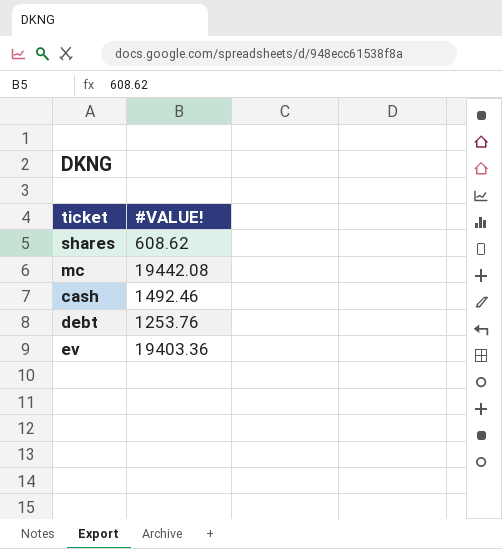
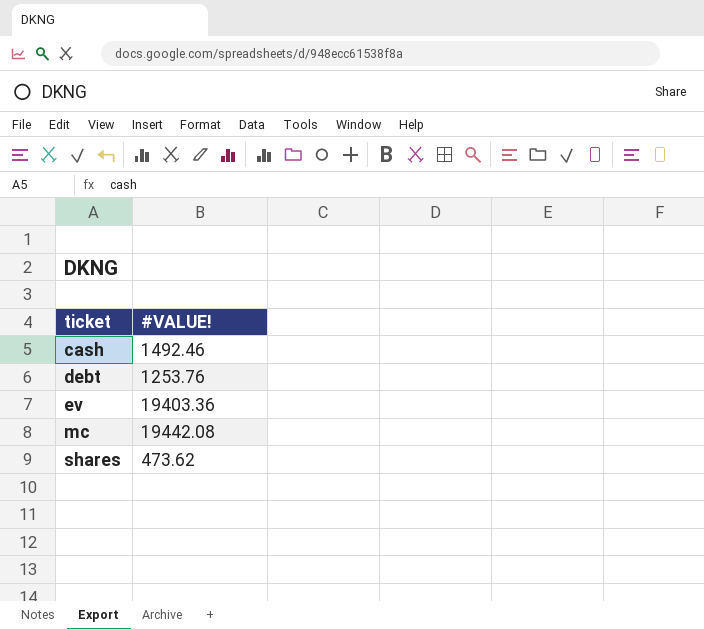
row order: none -> ticket ascending
shares | #VALUE!: 608.62 -> 473.62

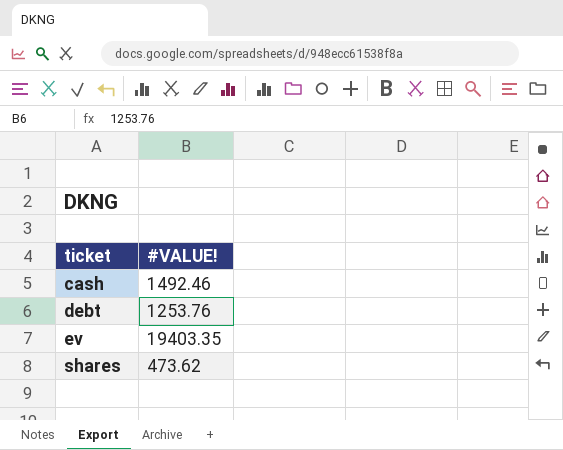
row mc: 19442.08 -> none
ev | #VALUE!: 19403.36 -> 19403.35

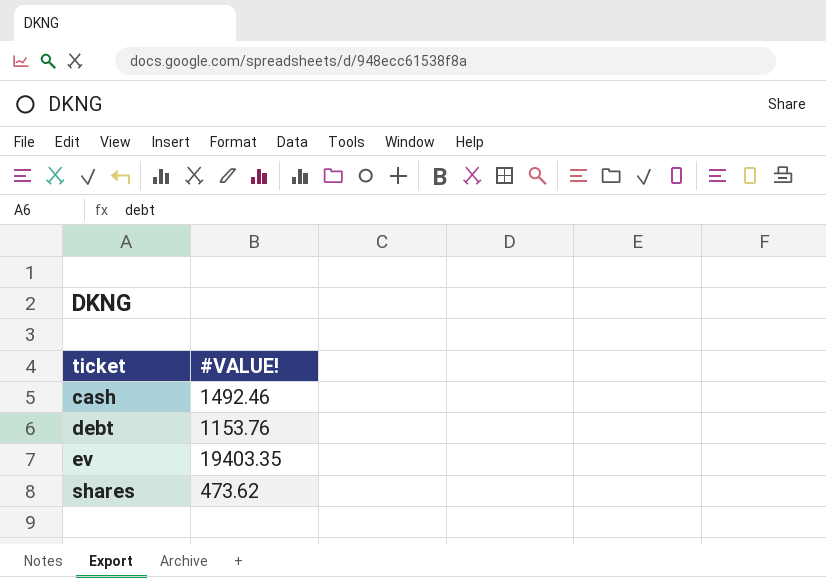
debt | #VALUE!: 1253.76 -> 1153.76

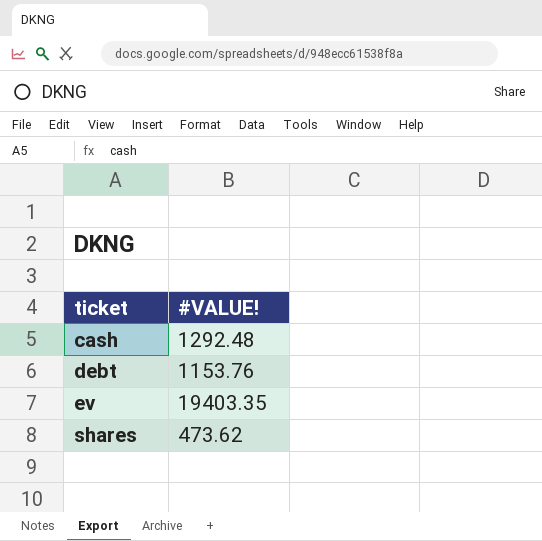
cash | #VALUE!: 1492.46 -> 1292.48

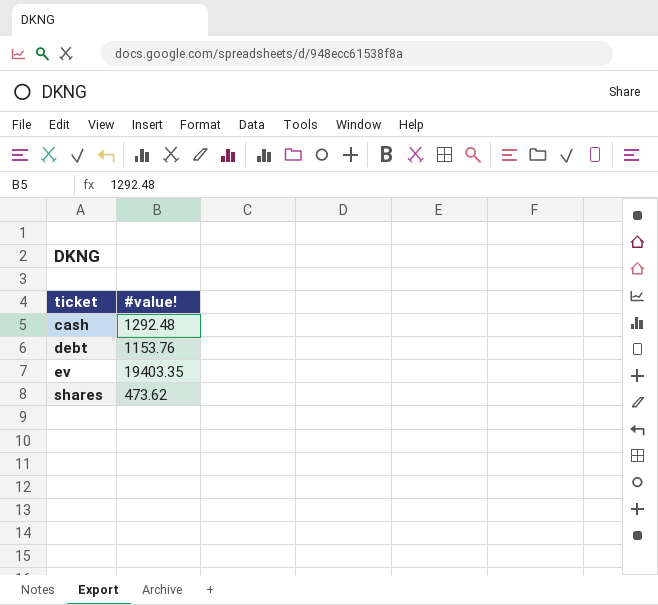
column name: #VALUE! -> #value!

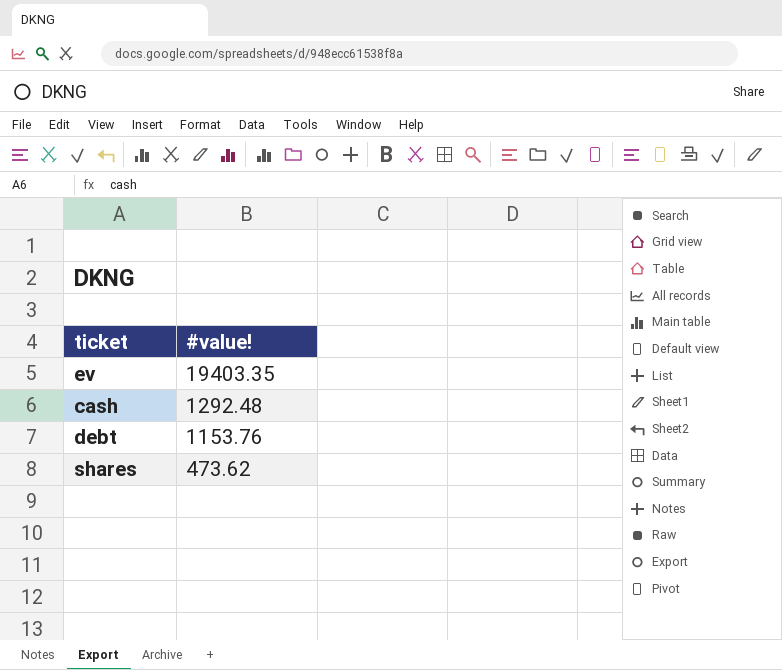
row order: ticket ascending -> #value! descending

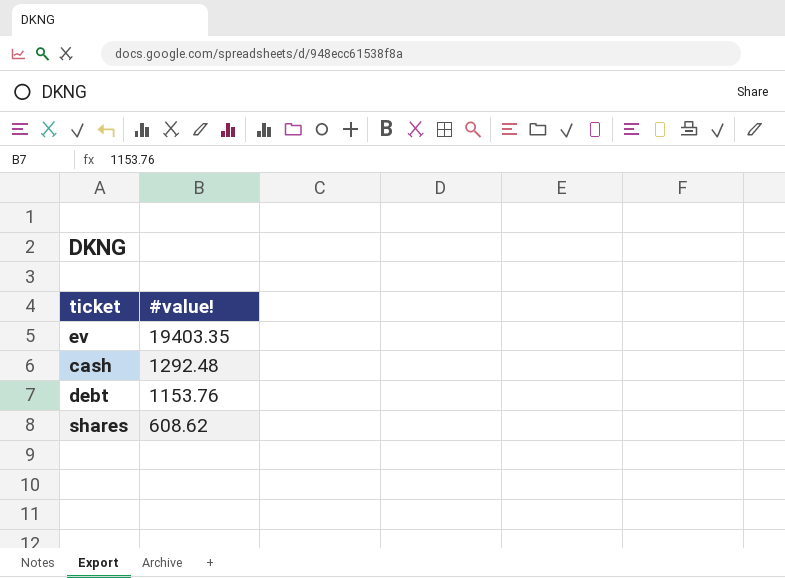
shares | #value!: 473.62 -> 608.62

